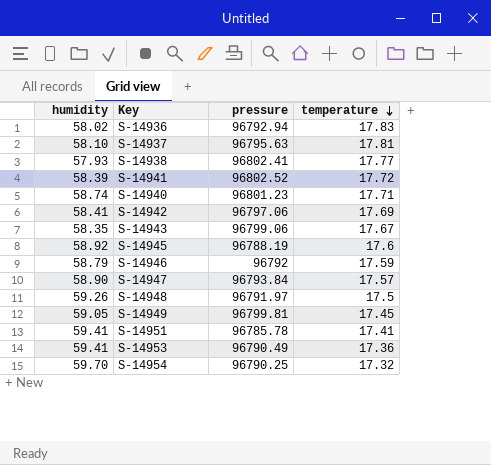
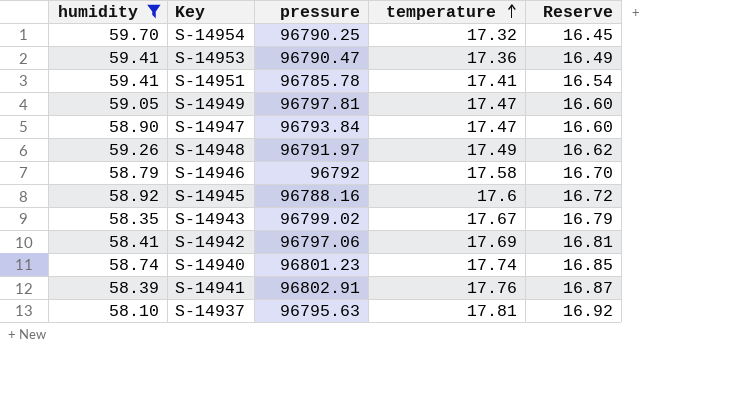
filter: none -> humidity >= 58.10
row order: temperature descending -> temperature ascending
column Reserve | formula: none -> [temperature] * 0.95
S-14953 | pressure: 96790.49 -> 96790.47
S-14949 | pressure: 96799.81 -> 96797.81
S-14949 | temperature: 17.45 -> 17.47
S-14947 | temperature: 17.57 -> 17.47
S-14948 | temperature: 17.5 -> 17.49
S-14946 | temperature: 17.59 -> 17.58
S-14945 | pressure: 96788.19 -> 96788.16
S-14943 | pressure: 96799.06 -> 96799.02
S-14940 | temperature: 17.71 -> 17.74
S-14941 | pressure: 96802.52 -> 96802.91
S-14941 | temperature: 17.72 -> 17.76

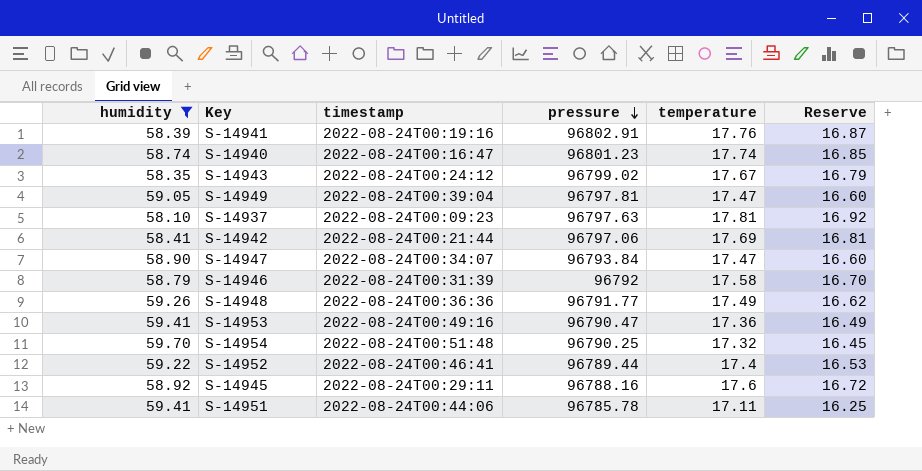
row order: temperature ascending -> pressure descending
column timestamp | position: none -> 3
S-14937 | pressure: 96795.63 -> 96797.63
S-14948 | pressure: 96791.97 -> 96791.77
row S-14952: none -> 59.22 | 2022-08-24T00:46:41 | 96789.44 | 17.4 | 16.53
S-14951 | temperature: 17.41 -> 17.11
S-14951 | Reserve: 16.54 -> 16.25

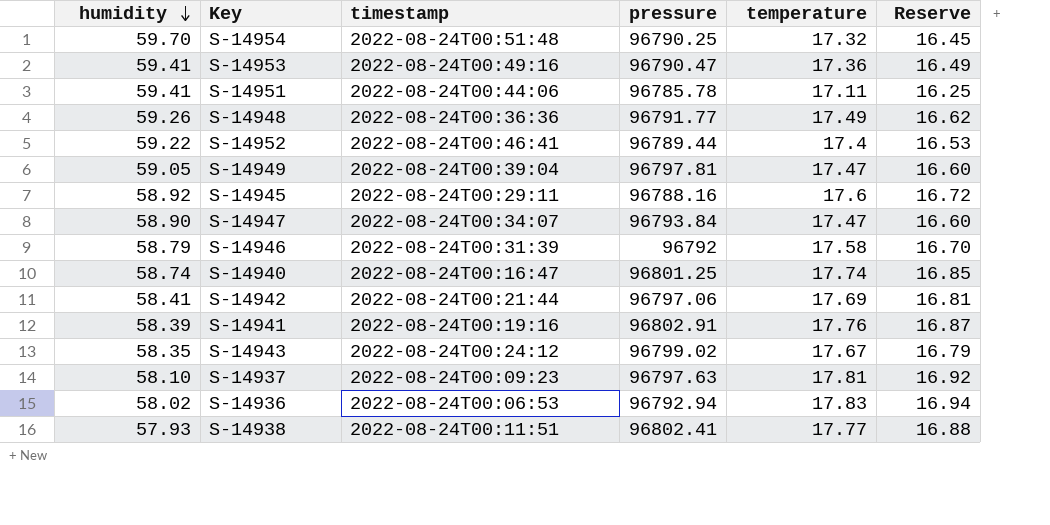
filter: humidity >= 58.10 -> none
row order: pressure descending -> humidity descending
S-14940 | pressure: 96801.23 -> 96801.25

